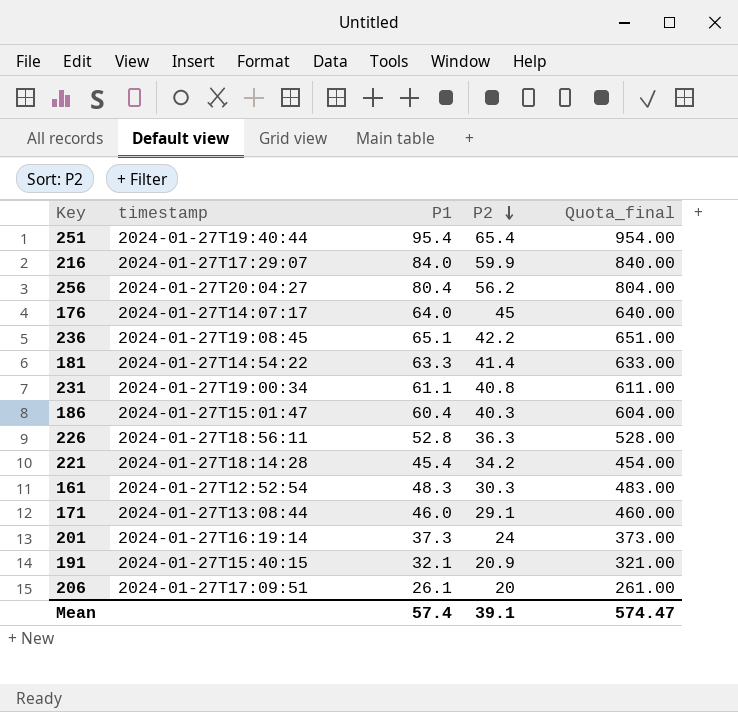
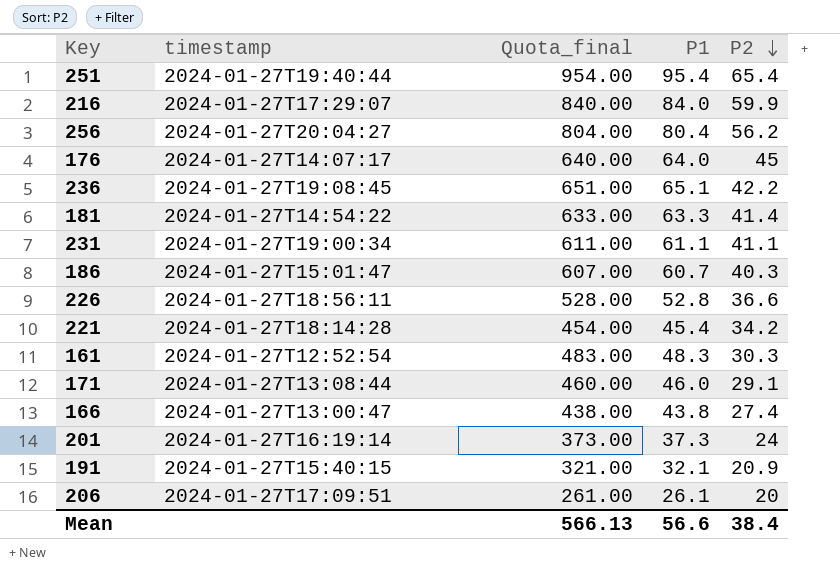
column Quota_final | position: 5 -> 3
231 | P2: 40.8 -> 41.1
186 | Quota_final: 604.00 -> 607.00
186 | P1: 60.4 -> 60.7
226 | P2: 36.3 -> 36.6
row 166: none -> 2024-01-27T13:00:47 | 438.00 | 43.8 | 27.4
Mean | Quota_final: 574.47 -> 566.13
Mean | P1: 57.4 -> 56.6
Mean | P2: 39.1 -> 38.4

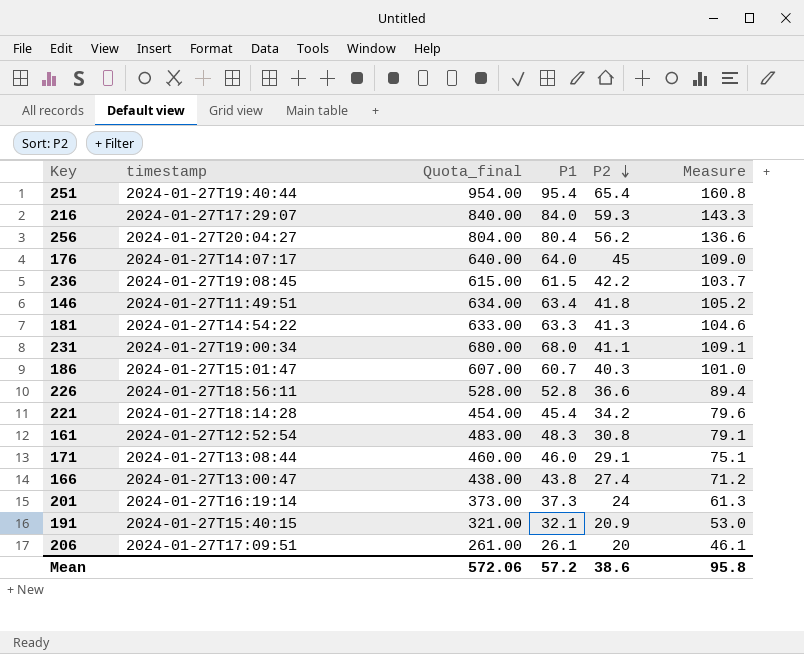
column Measure | formula: none -> [P1] + [P2]
216 | P2: 59.9 -> 59.3
236 | Quota_final: 651.00 -> 615.00
236 | P1: 65.1 -> 61.5
row 146: none -> 2024-01-27T11:49:51 | 634.00 | 63.4 | 41.8 | 105.2
181 | P2: 41.4 -> 41.3
231 | Quota_final: 611.00 -> 680.00
231 | P1: 61.1 -> 68.0
161 | P2: 30.3 -> 30.8
Mean | Quota_final: 566.13 -> 572.06
Mean | P1: 56.6 -> 57.2
Mean | P2: 38.4 -> 38.6

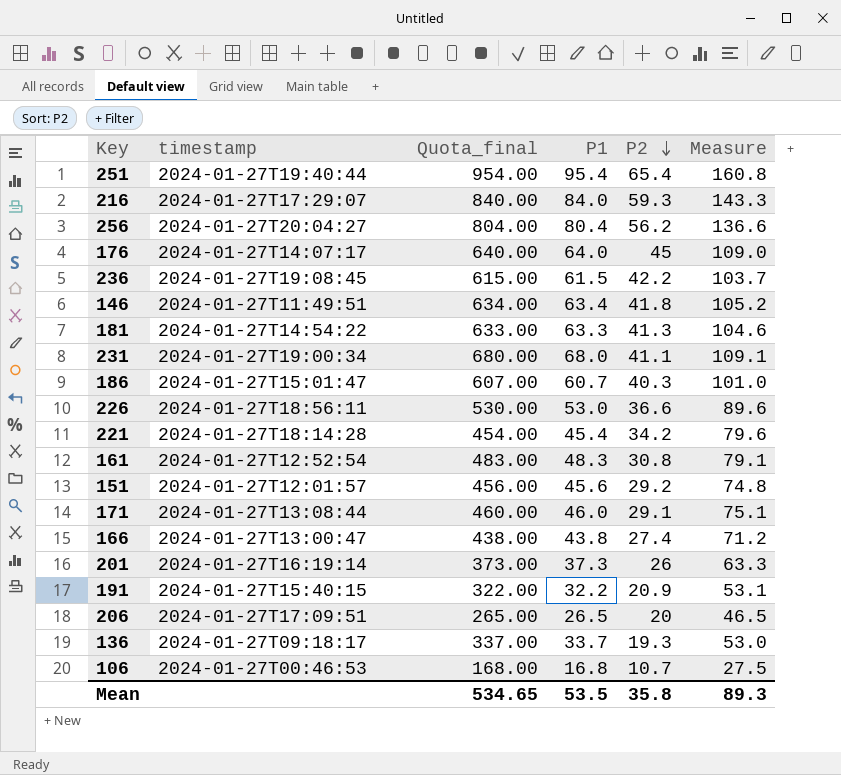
226 | Quota_final: 528.00 -> 530.00
226 | P1: 52.8 -> 53.0
226 | Measure: 89.4 -> 89.6
row 151: none -> 2024-01-27T12:01:57 | 456.00 | 45.6 | 29.2 | 74.8
201 | P2: 24 -> 26
201 | Measure: 61.3 -> 63.3
191 | Quota_final: 321.00 -> 322.00
191 | P1: 32.1 -> 32.2
191 | Measure: 53.0 -> 53.1
206 | Quota_final: 261.00 -> 265.00
206 | P1: 26.1 -> 26.5
206 | Measure: 46.1 -> 46.5
row 136: none -> 2024-01-27T09:18:17 | 337.00 | 33.7 | 19.3 | 53.0
row 106: none -> 2024-01-27T00:46:53 | 168.00 | 16.8 | 10.7 | 27.5
Mean | Quota_final: 572.06 -> 534.65
Mean | P1: 57.2 -> 53.5
Mean | P2: 38.6 -> 35.8
Mean | Measure: 95.8 -> 89.3

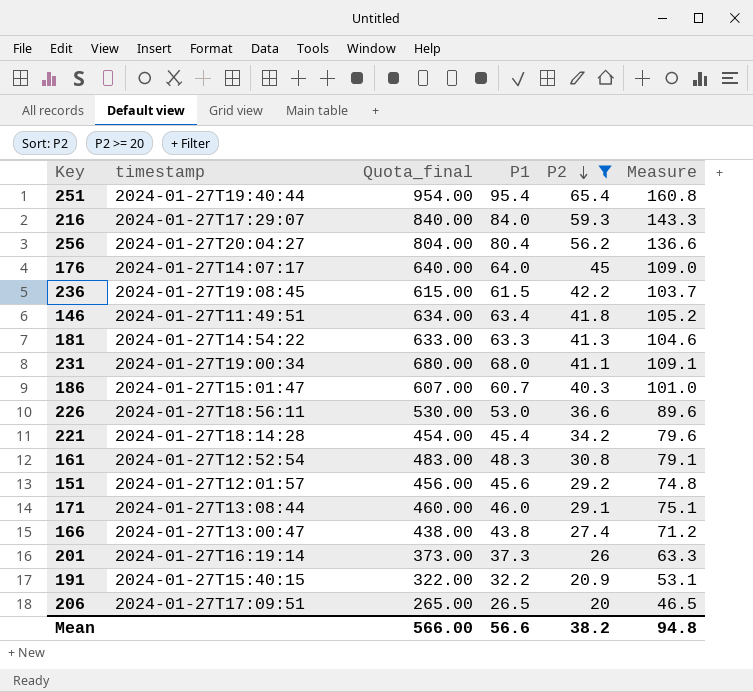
filter: none -> P2 >= 20
Mean | Quota_final: 534.65 -> 566.00
Mean | P1: 53.5 -> 56.6
Mean | P2: 35.8 -> 38.2
Mean | Measure: 89.3 -> 94.8

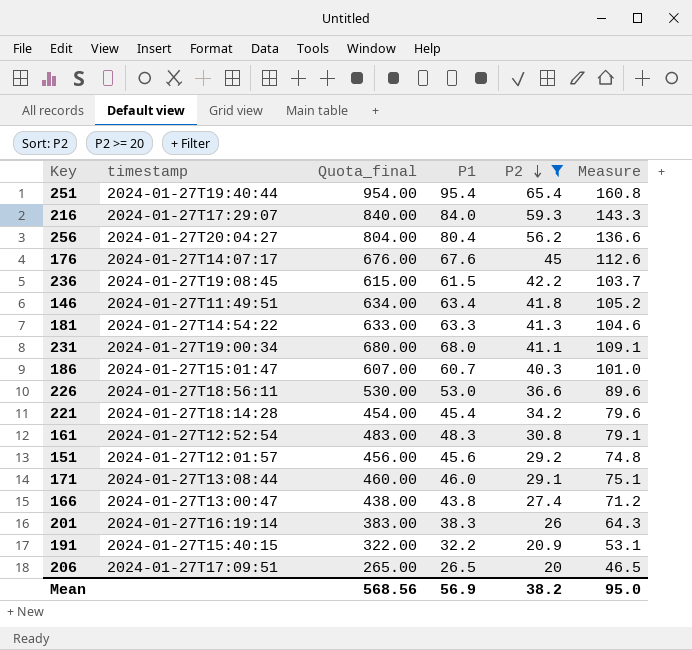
176 | Quota_final: 640.00 -> 676.00
176 | P1: 64.0 -> 67.6
176 | Measure: 109.0 -> 112.6
201 | Quota_final: 373.00 -> 383.00
201 | P1: 37.3 -> 38.3
201 | Measure: 63.3 -> 64.3
Mean | Quota_final: 566.00 -> 568.56
Mean | P1: 56.6 -> 56.9
Mean | Measure: 94.8 -> 95.0

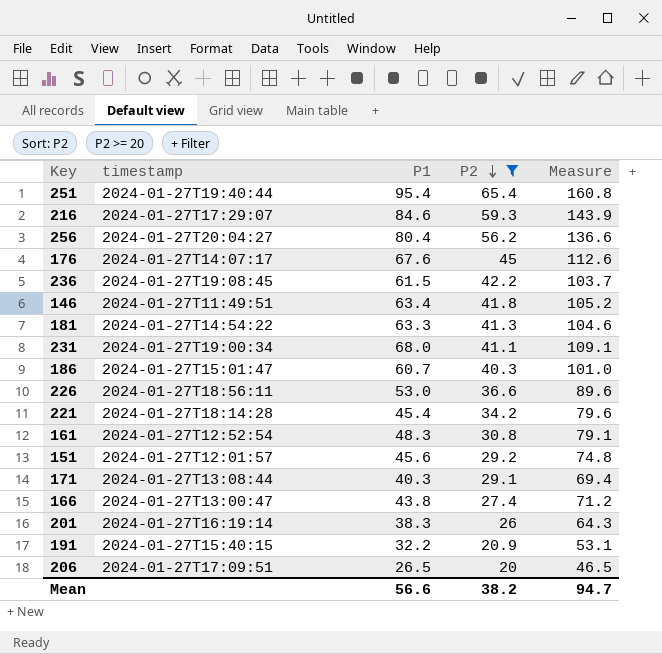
column Quota_final | formula: [P1] * 10 -> none
216 | P1: 84.0 -> 84.6
216 | Measure: 143.3 -> 143.9
171 | P1: 46.0 -> 40.3
171 | Measure: 75.1 -> 69.4
Mean | P1: 56.9 -> 56.6
Mean | Measure: 95.0 -> 94.7

